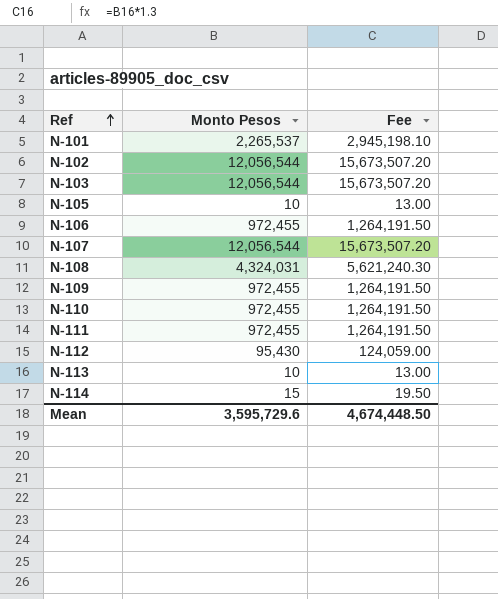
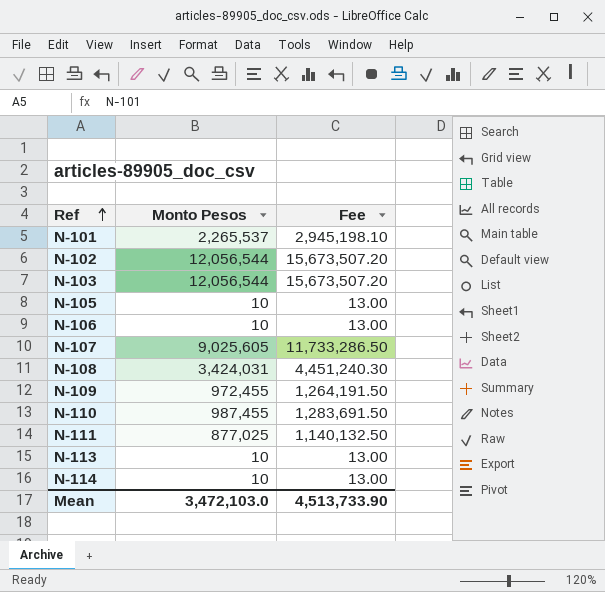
row N-112: 95,430 | 124,059.00 -> none
N-106 | Monto Pesos: 972,455 -> 10
N-106 | Fee: 1,264,191.50 -> 13.00
N-107 | Monto Pesos: 12,056,544 -> 9,025,605
N-107 | Fee: 15,673,507.20 -> 11,733,286.50
N-108 | Monto Pesos: 4,324,031 -> 3,424,031
N-108 | Fee: 5,621,240.30 -> 4,451,240.30
N-110 | Monto Pesos: 972,455 -> 987,455
N-110 | Fee: 1,264,191.50 -> 1,283,691.50
N-111 | Monto Pesos: 972,455 -> 877,025
N-111 | Fee: 1,264,191.50 -> 1,140,132.50
N-114 | Monto Pesos: 15 -> 10
N-114 | Fee: 19.50 -> 13.00
Mean | Monto Pesos: 3,595,729.6 -> 3,472,103.0
Mean | Fee: 4,674,448.50 -> 4,513,733.90

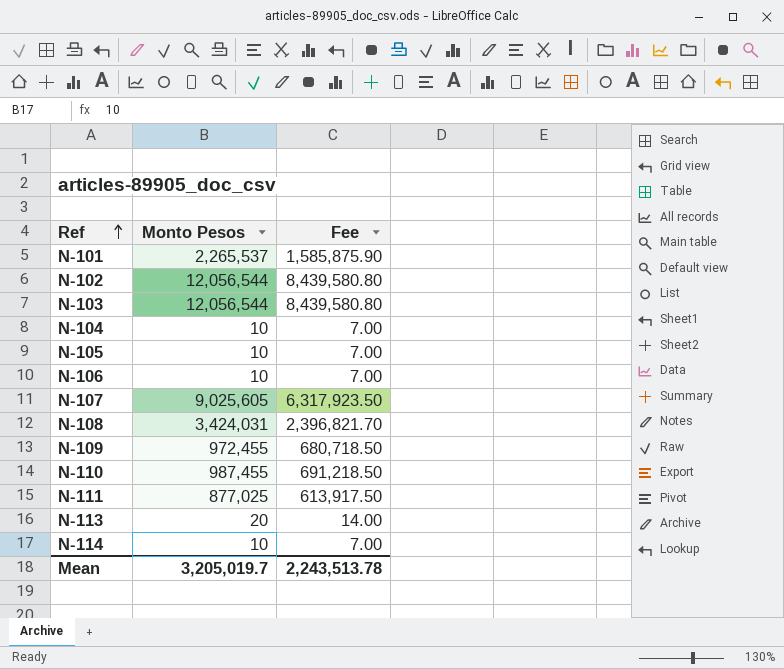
column Fee | formula: [Monto Pesos] * 1.3 -> [Monto Pesos] * 0.7
row N-104: none -> 10 | 7.00
N-113 | Monto Pesos: 10 -> 20
Mean | Monto Pesos: 3,472,103.0 -> 3,205,019.7
Mean | Fee: 4,513,733.90 -> 2,243,513.78

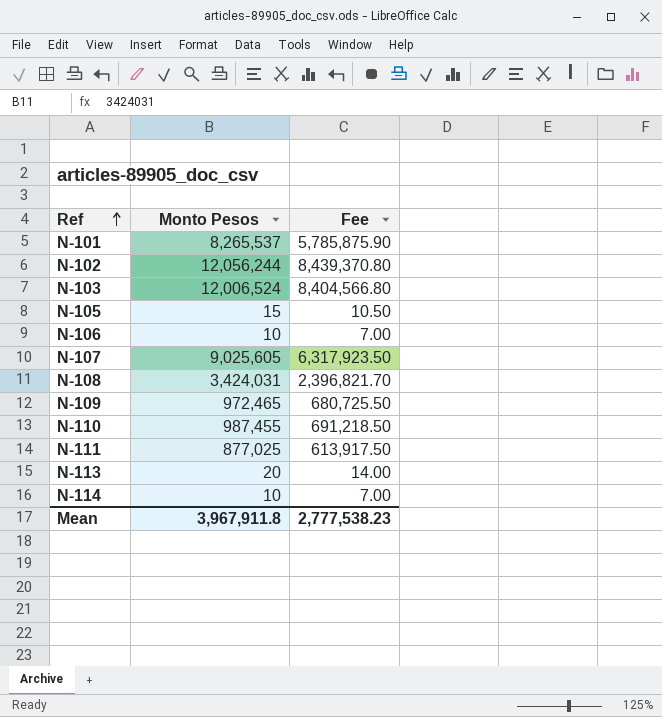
row N-104: 10 | 7.00 -> none
N-101 | Monto Pesos: 2,265,537 -> 8,265,537
N-101 | Fee: 1,585,875.90 -> 5,785,875.90
N-102 | Monto Pesos: 12,056,544 -> 12,056,244
N-102 | Fee: 8,439,580.80 -> 8,439,370.80
N-103 | Monto Pesos: 12,056,544 -> 12,006,524
N-103 | Fee: 8,439,580.80 -> 8,404,566.80
N-105 | Monto Pesos: 10 -> 15
N-105 | Fee: 7.00 -> 10.50
N-109 | Monto Pesos: 972,455 -> 972,465
N-109 | Fee: 680,718.50 -> 680,725.50
Mean | Monto Pesos: 3,205,019.7 -> 3,967,911.8
Mean | Fee: 2,243,513.78 -> 2,777,538.23

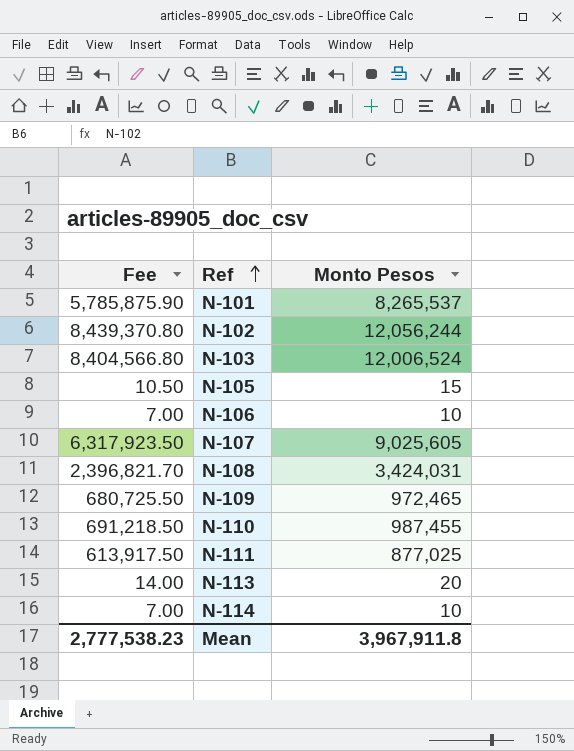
column Fee | position: 3 -> 1

